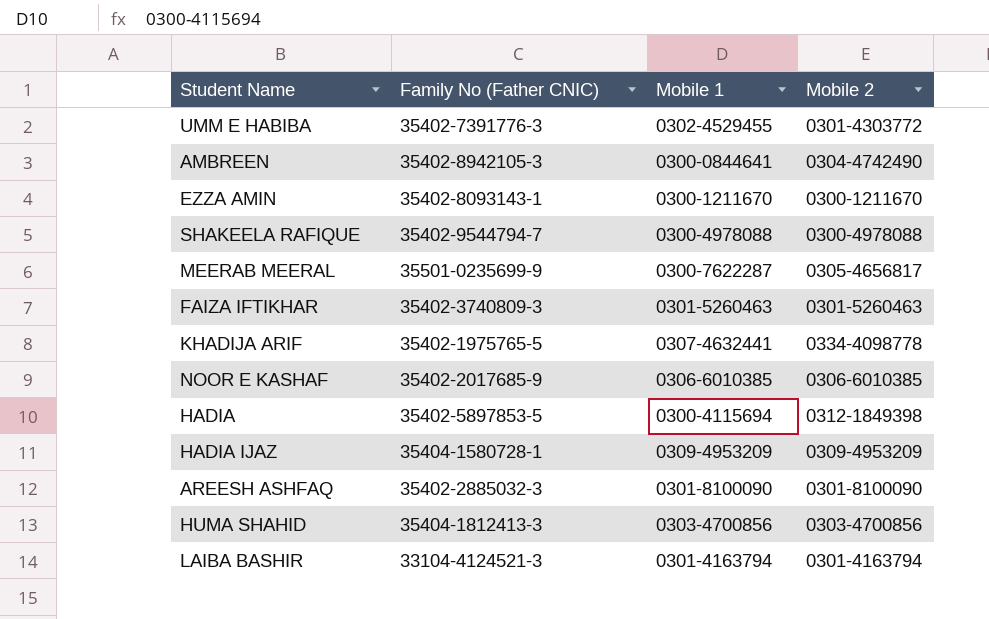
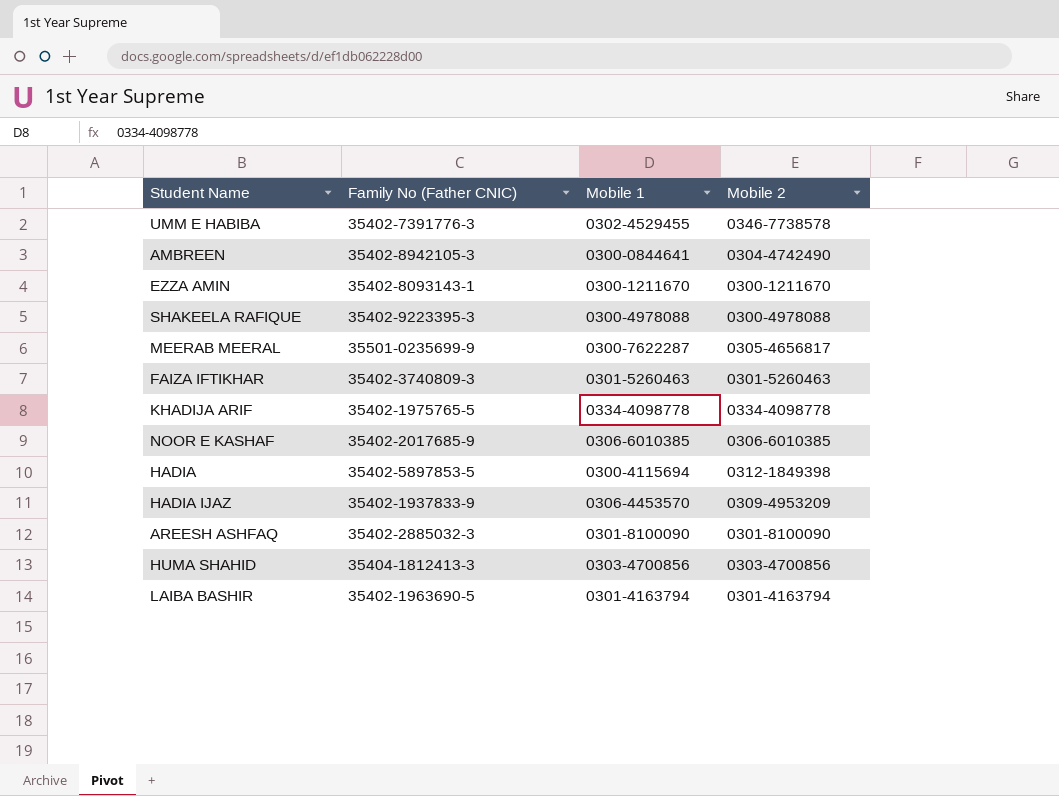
UMM E HABIBA | Mobile 2: 0301-4303772 -> 0346-7738578
SHAKEELA RAFIQUE | Family No (Father CNIC): 35402-9544794-7 -> 35402-9223395-3
KHADIJA ARIF | Mobile 1: 0307-4632441 -> 0334-4098778
HADIA IJAZ | Family No (Father CNIC): 35404-1580728-1 -> 35402-1937833-9
HADIA IJAZ | Mobile 1: 0309-4953209 -> 0306-4453570
LAIBA BASHIR | Family No (Father CNIC): 33104-4124521-3 -> 35402-1963690-5

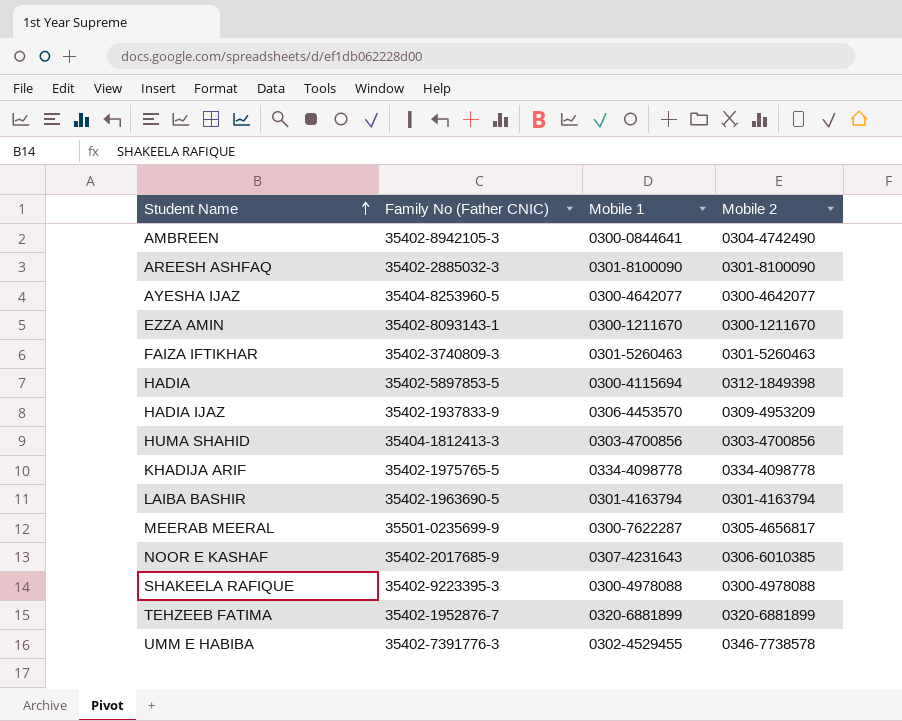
row order: none -> Student Name ascending
row AYESHA IJAZ: none -> 35404-8253960-5 | 0300-4642077 | 0300-4642077
NOOR E KASHAF | Mobile 1: 0306-6010385 -> 0307-4231643
row TEHZEEB FATIMA: none -> 35402-1952876-7 | 0320-6881899 | 0320-6881899

